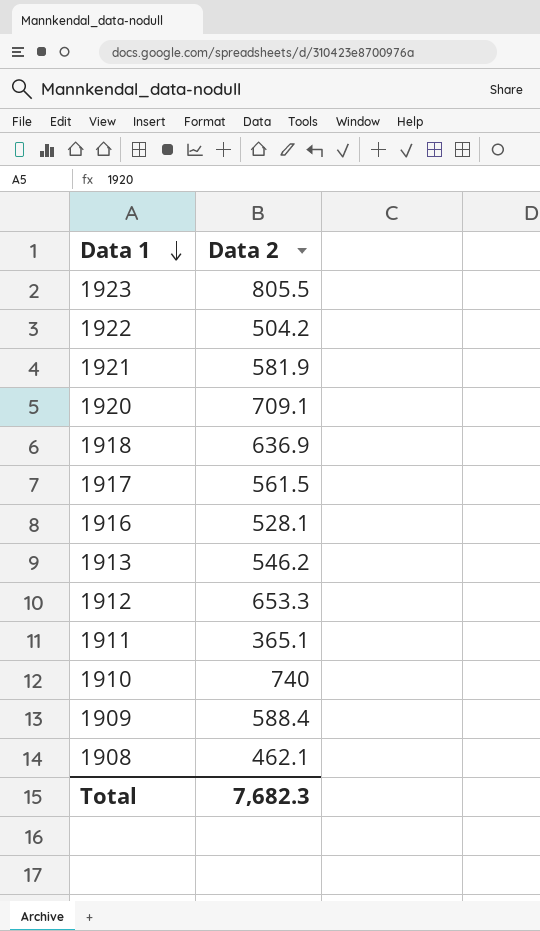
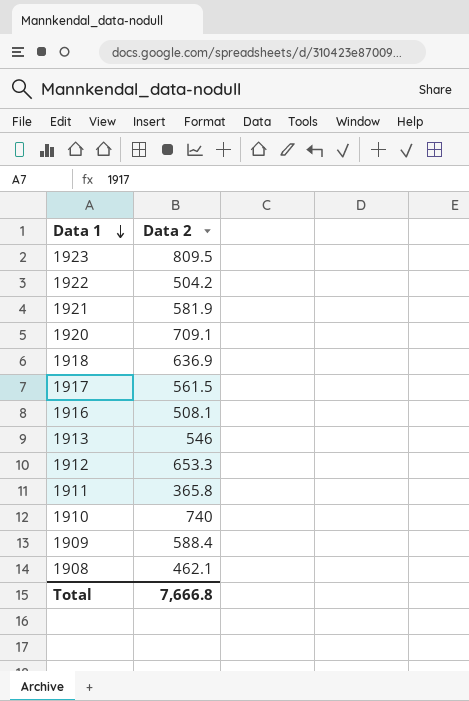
1923 | Data 2: 805.5 -> 809.5
1916 | Data 2: 528.1 -> 508.1
1913 | Data 2: 546.2 -> 546
1911 | Data 2: 365.1 -> 365.8
Total | Data 2: 7,682.3 -> 7,666.8

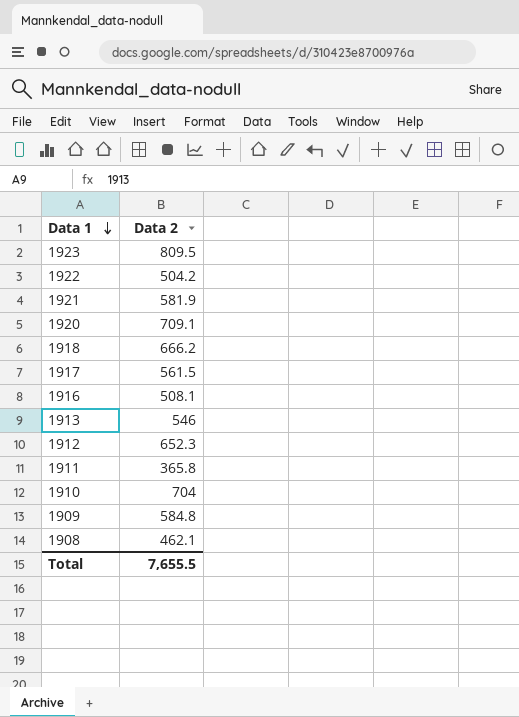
1918 | Data 2: 636.9 -> 666.2
1912 | Data 2: 653.3 -> 652.3
1910 | Data 2: 740 -> 704
1909 | Data 2: 588.4 -> 584.8
Total | Data 2: 7,666.8 -> 7,655.5

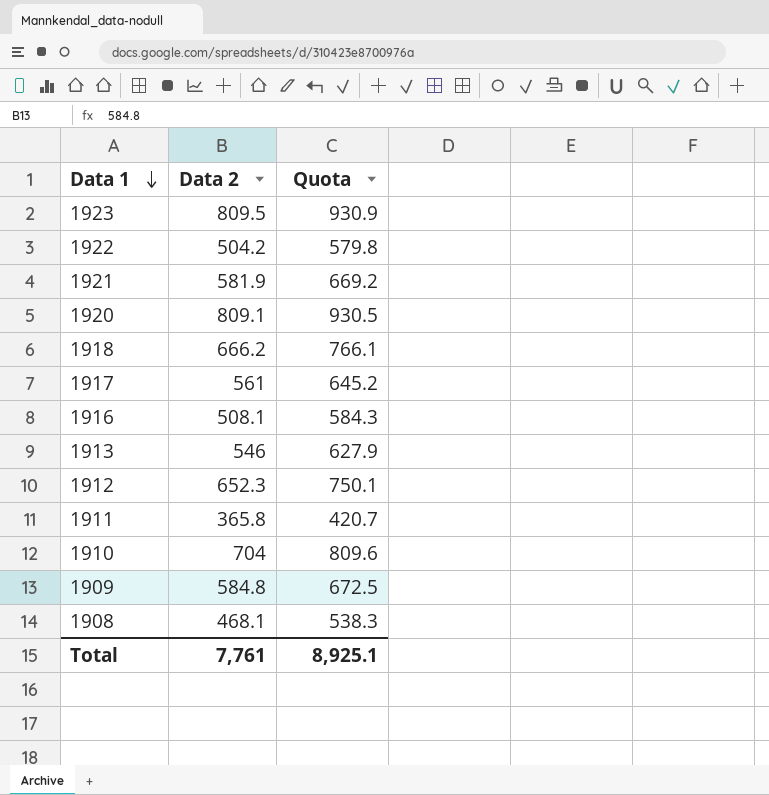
column Quota | formula: none -> [Data 2] * 1.15
1920 | Data 2: 709.1 -> 809.1
1917 | Data 2: 561.5 -> 561
1908 | Data 2: 462.1 -> 468.1
Total | Data 2: 7,655.5 -> 7,761

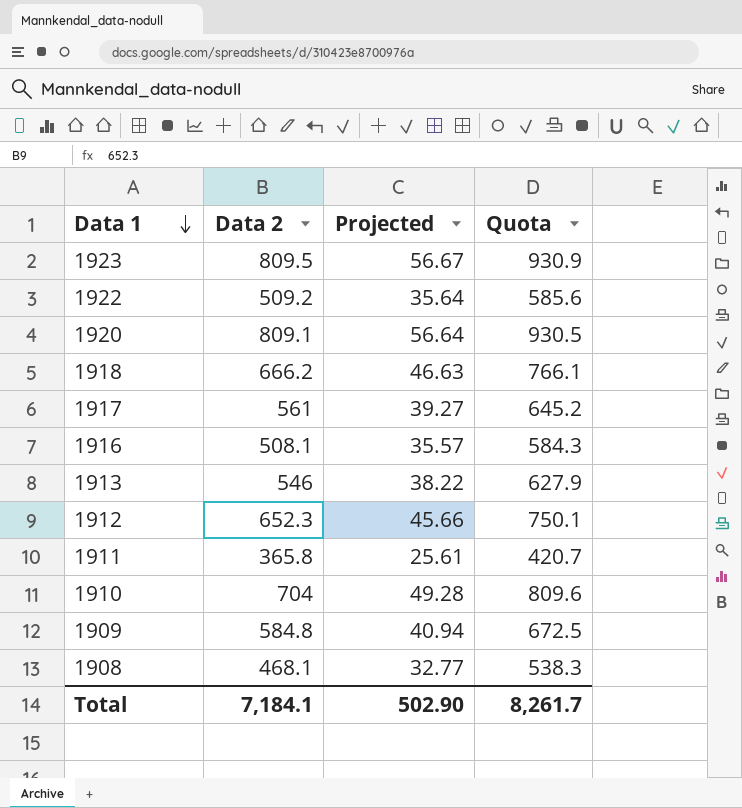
column Projected | formula: none -> [Data 2] * 0.07
row 1921: 581.9 | 669.2 -> none
1922 | Data 2: 504.2 -> 509.2
1922 | Quota: 579.8 -> 585.6
Total | Data 2: 7,761 -> 7,184.1
Total | Quota: 8,925.1 -> 8,261.7

